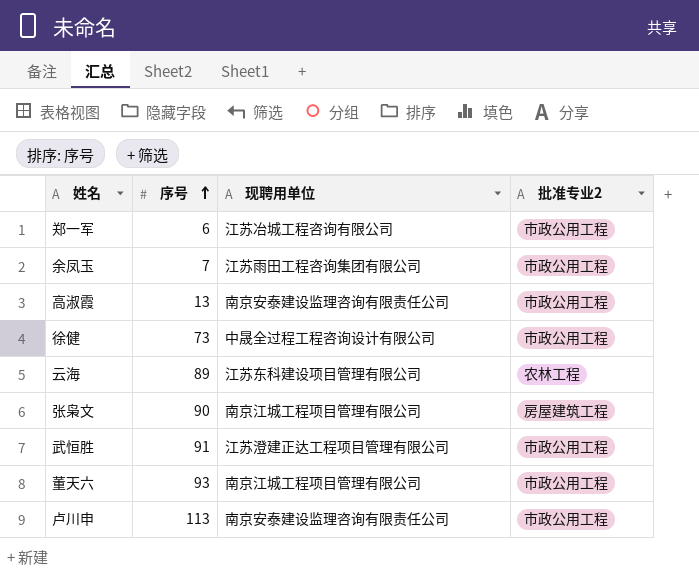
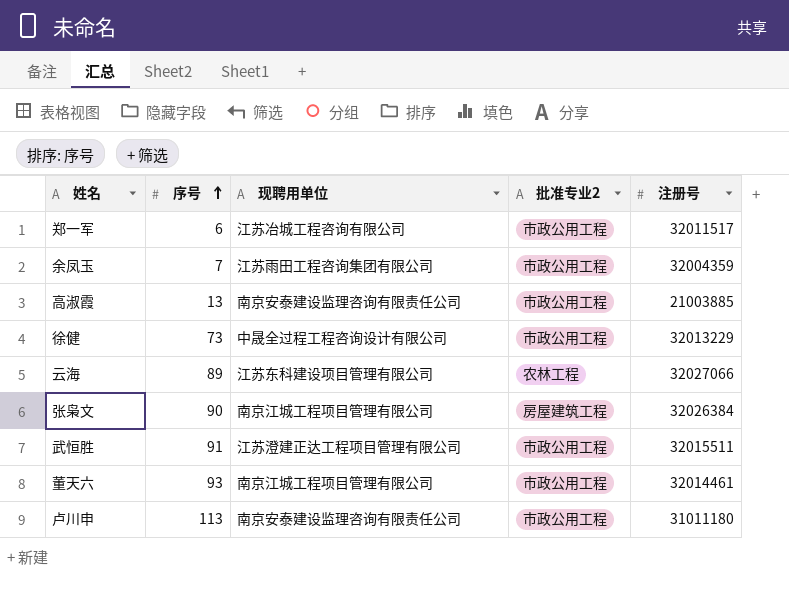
column 注册号 | position: none -> 5

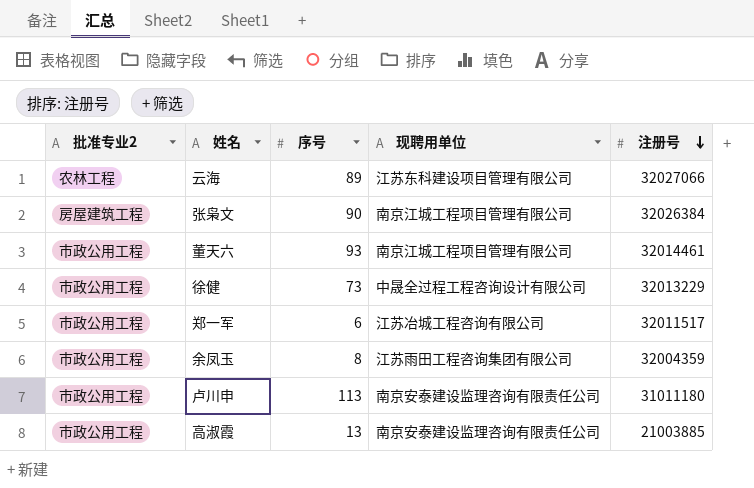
row order: 序号 ascending -> 注册号 descending
column 批准专业2 | position: 4 -> 1
row 武恒胜: 91 | 江苏澄建正达工程项目管理有限公司 | 市政公用工程 | 32015511 -> none
余凤玉 | 序号: 7 -> 8

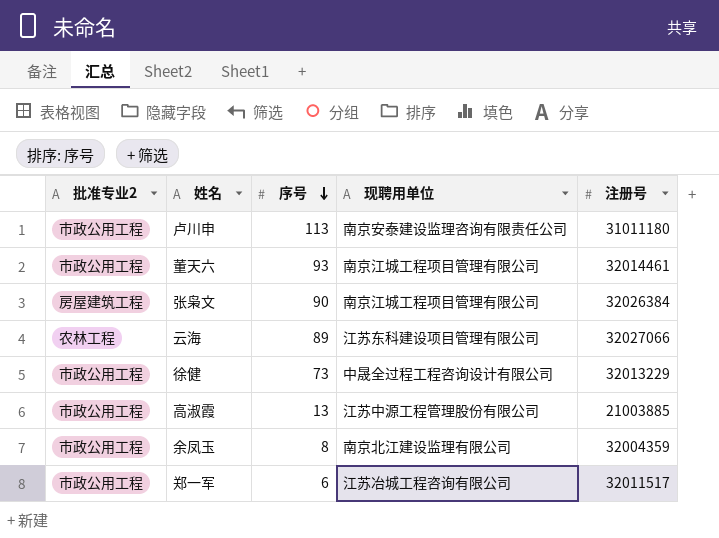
row order: 注册号 descending -> 序号 descending
高淑霞 | 现聘用单位: 南京安泰建设监理咨询有限责任公司 -> 江苏中源工程管理股份有限公司
余凤玉 | 现聘用单位: 江苏雨田工程咨询集团有限公司 -> 南京北江建设监理有限公司

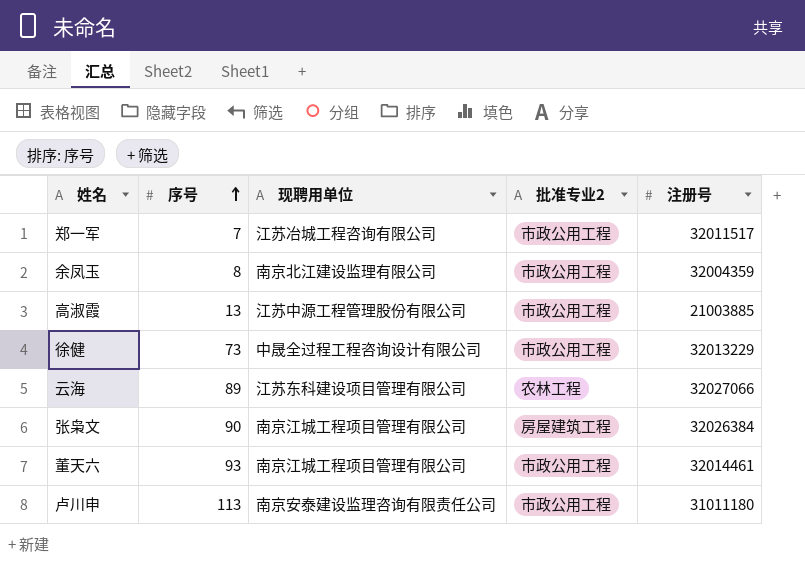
row order: 序号 descending -> 序号 ascending
column 批准专业2 | position: 1 -> 4
郑一军 | 序号: 6 -> 7

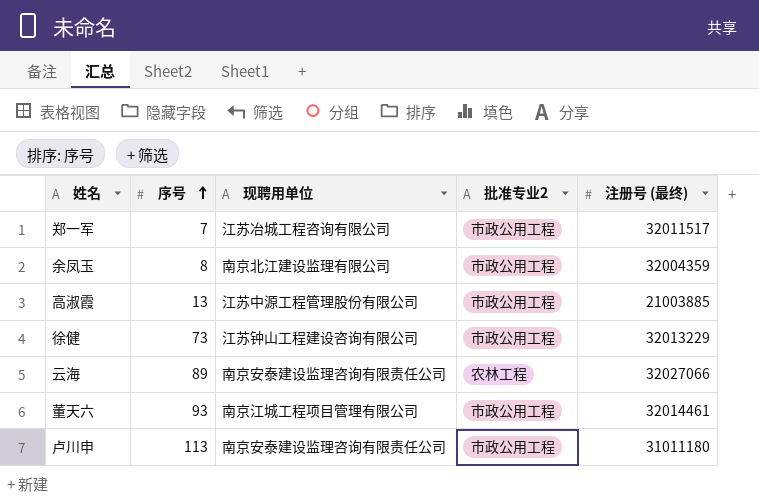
column name: 注册号 -> 注册号 (最终)
row 张枭文: 90 | 南京江城工程项目管理有限公司 | 房屋建筑工程 | 32026384 -> none
徐健 | 现聘用单位: 中晟全过程工程咨询设计有限公司 -> 江苏钟山工程建设咨询有限公司
云海 | 现聘用单位: 江苏东科建设项目管理有限公司 -> 南京安泰建设监理咨询有限责任公司

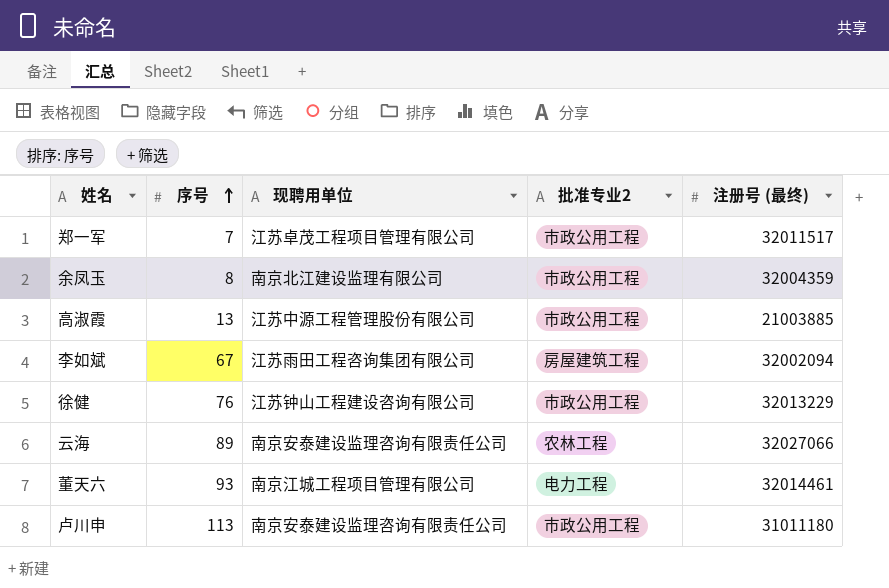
郑一军 | 现聘用单位: 江苏冶城工程咨询有限公司 -> 江苏卓茂工程项目管理有限公司
row 李如斌: none -> 67 | 江苏雨田工程咨询集团有限公司 | 房屋建筑工程 | 32002094
徐健 | 序号: 73 -> 76
董天六 | 批准专业2: 市政公用工程 -> 电力工程

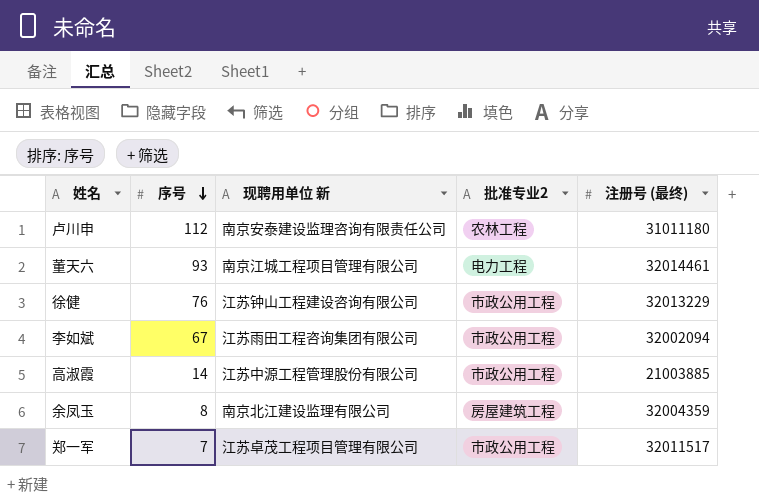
row order: 序号 ascending -> 序号 descending
column name: 现聘用单位 -> 现聘用单位 新
row 云海: 89 | 南京安泰建设监理咨询有限责任公司 | 农林工程 | 32027066 -> none
卢川申 | 序号: 113 -> 112
卢川申 | 批准专业2: 市政公用工程 -> 农林工程
李如斌 | 批准专业2: 房屋建筑工程 -> 市政公用工程
高淑霞 | 序号: 13 -> 14
余凤玉 | 批准专业2: 市政公用工程 -> 房屋建筑工程

